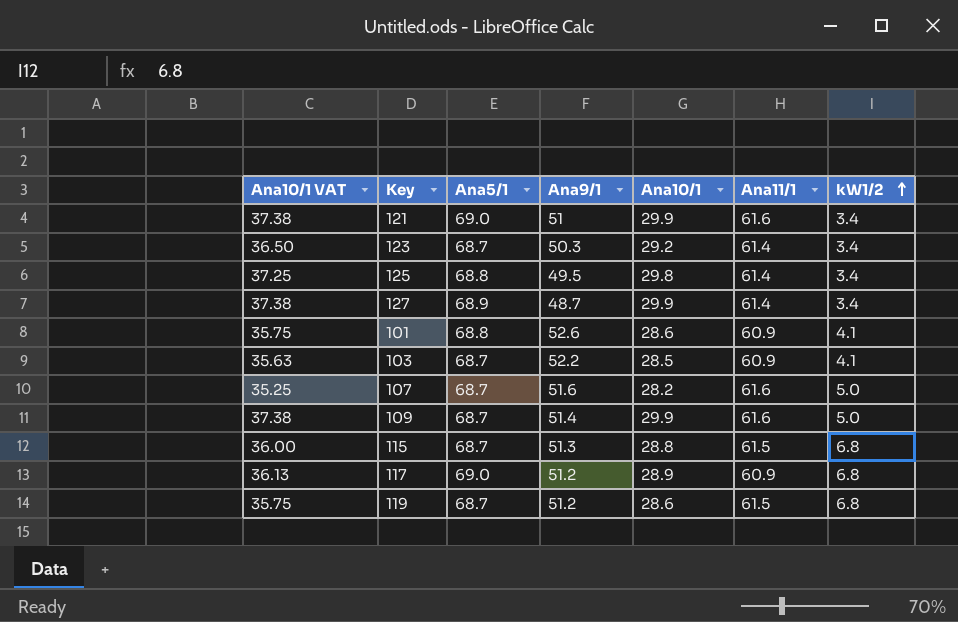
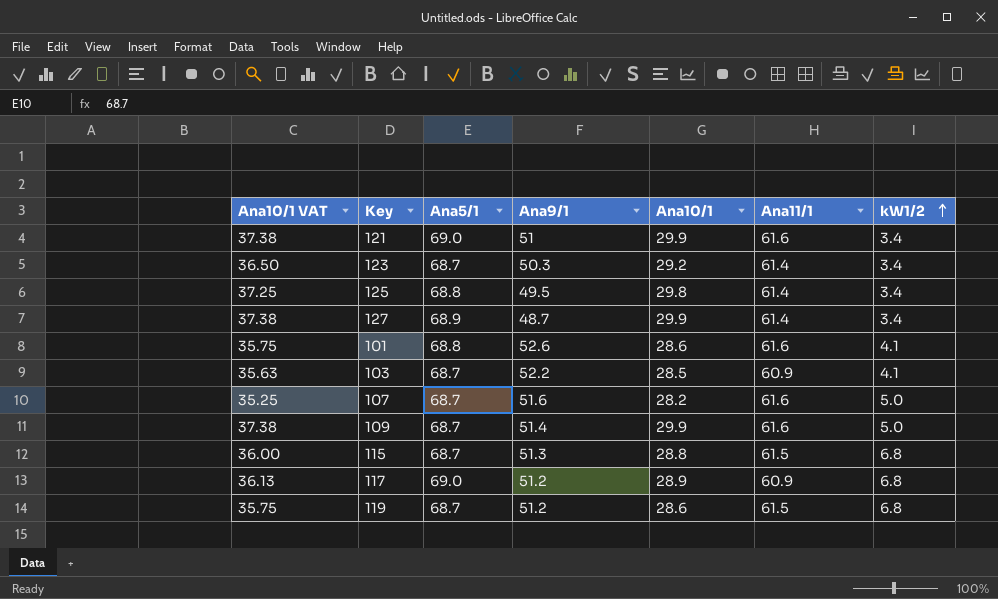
101 | Ana11/1: 60.9 -> 61.6

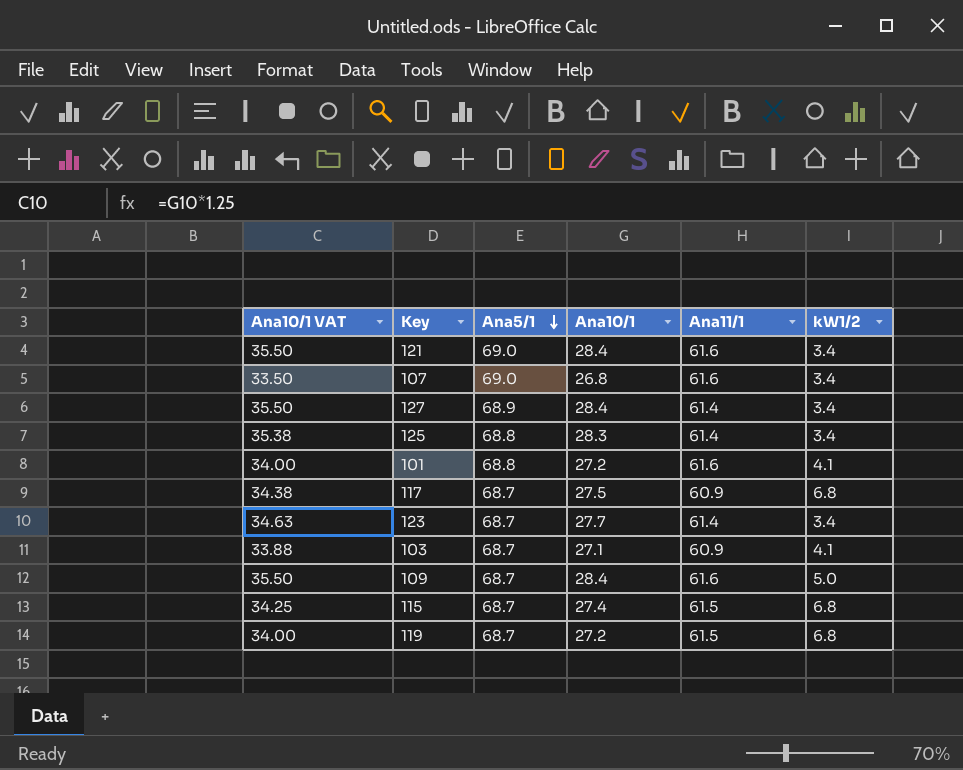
row order: kW1/2 ascending -> Ana5/1 descending
column Ana9/1 | position: 4 -> none
121 | Ana10/1 VAT: 37.38 -> 35.50
121 | Ana10/1: 29.9 -> 28.4
107 | Ana10/1 VAT: 35.25 -> 33.50
107 | Ana5/1: 68.7 -> 69.0
107 | Ana10/1: 28.2 -> 26.8
107 | kW1/2: 5.0 -> 3.4
127 | Ana10/1 VAT: 37.38 -> 35.50
127 | Ana10/1: 29.9 -> 28.4
125 | Ana10/1 VAT: 37.25 -> 35.38
125 | Ana10/1: 29.8 -> 28.3
101 | Ana10/1 VAT: 35.75 -> 34.00
101 | Ana10/1: 28.6 -> 27.2
117 | Ana10/1 VAT: 36.13 -> 34.38
117 | Ana5/1: 69.0 -> 68.7
117 | Ana10/1: 28.9 -> 27.5
123 | Ana10/1 VAT: 36.50 -> 34.63
123 | Ana10/1: 29.2 -> 27.7
103 | Ana10/1 VAT: 35.63 -> 33.88
103 | Ana10/1: 28.5 -> 27.1
109 | Ana10/1 VAT: 37.38 -> 35.50
109 | Ana10/1: 29.9 -> 28.4
115 | Ana10/1 VAT: 36.00 -> 34.25
115 | Ana10/1: 28.8 -> 27.4
119 | Ana10/1 VAT: 35.75 -> 34.00
119 | Ana10/1: 28.6 -> 27.2

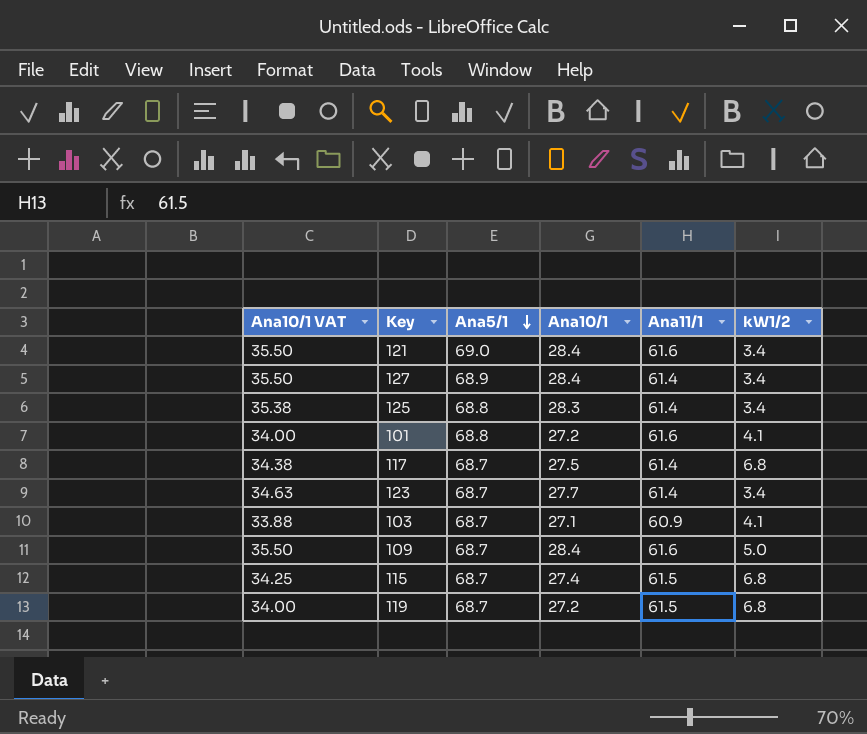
row 107: 33.50 | 69.0 | 26.8 | 61.6 | 3.4 -> none
117 | Ana11/1: 60.9 -> 61.4

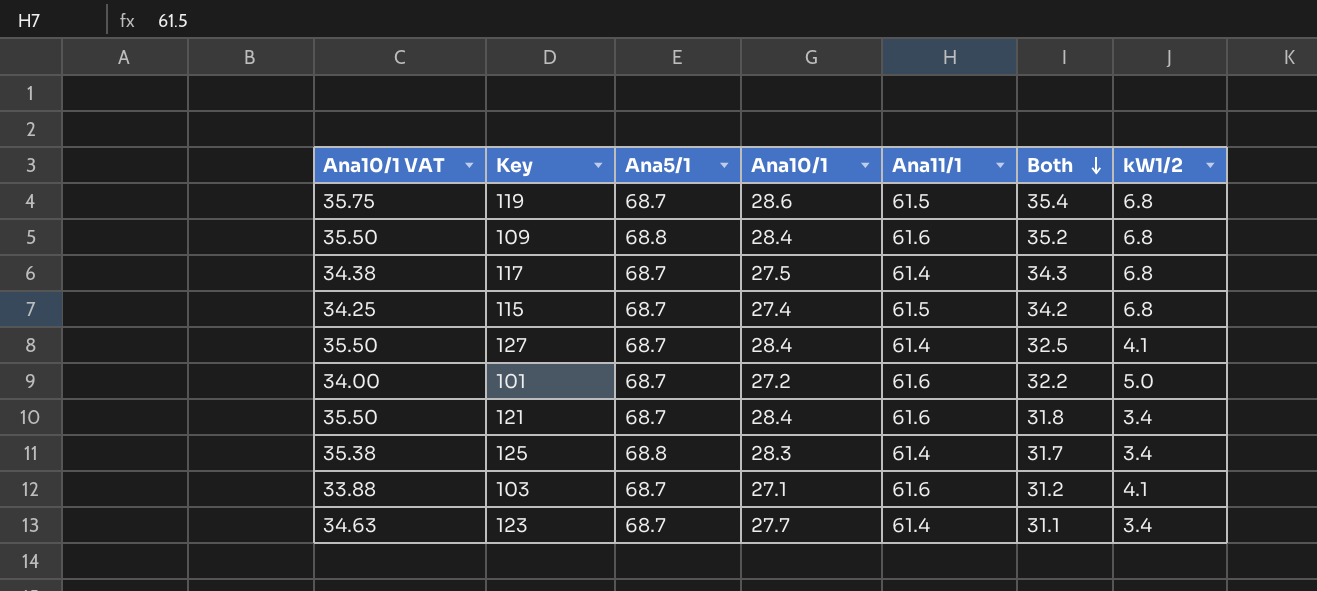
row order: Ana5/1 descending -> Both descending
column Both | formula: none -> [Ana10/1] + [kW1/2]
119 | Ana10/1 VAT: 34.00 -> 35.75
119 | Ana10/1: 27.2 -> 28.6
109 | Ana5/1: 68.7 -> 68.8
109 | kW1/2: 5.0 -> 6.8
127 | Ana5/1: 68.9 -> 68.7
127 | kW1/2: 3.4 -> 4.1
101 | Ana5/1: 68.8 -> 68.7
101 | kW1/2: 4.1 -> 5.0
121 | Ana5/1: 69.0 -> 68.7
103 | Ana11/1: 60.9 -> 61.6

